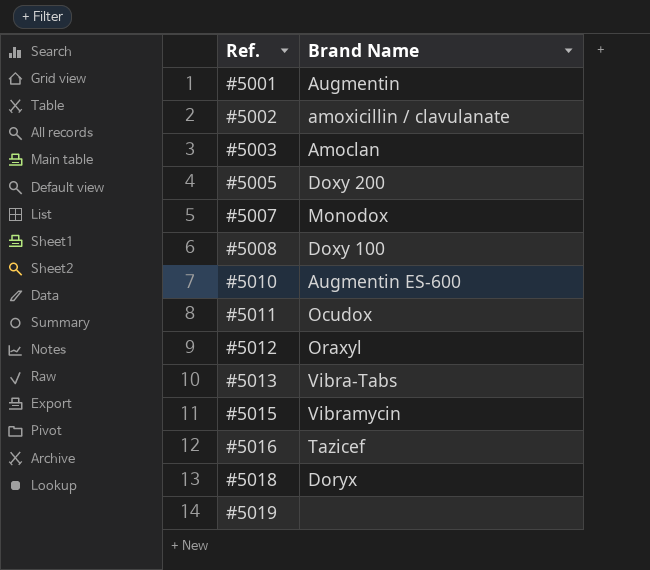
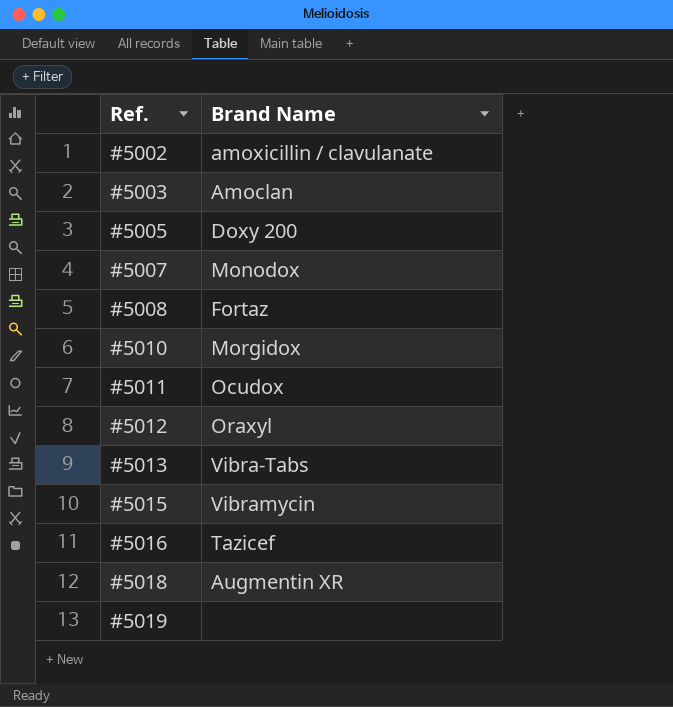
row #5001: Augmentin -> none
#5008 | Brand Name: Doxy 100 -> Fortaz
#5010 | Brand Name: Augmentin ES-600 -> Morgidox
#5018 | Brand Name: Doryx -> Augmentin XR

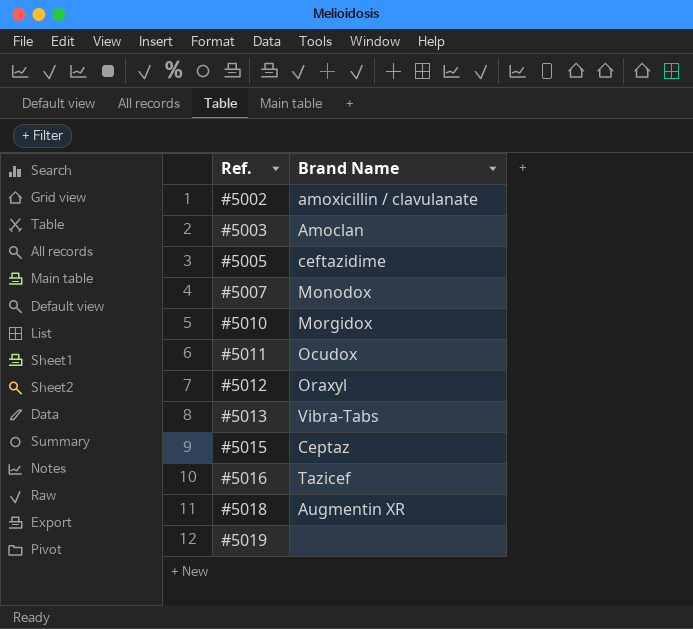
row #5008: Fortaz -> none
#5005 | Brand Name: Doxy 200 -> ceftazidime
#5015 | Brand Name: Vibramycin -> Ceptaz

